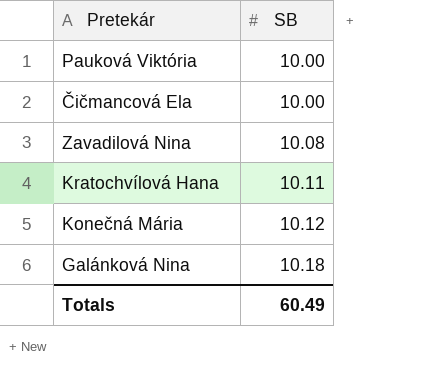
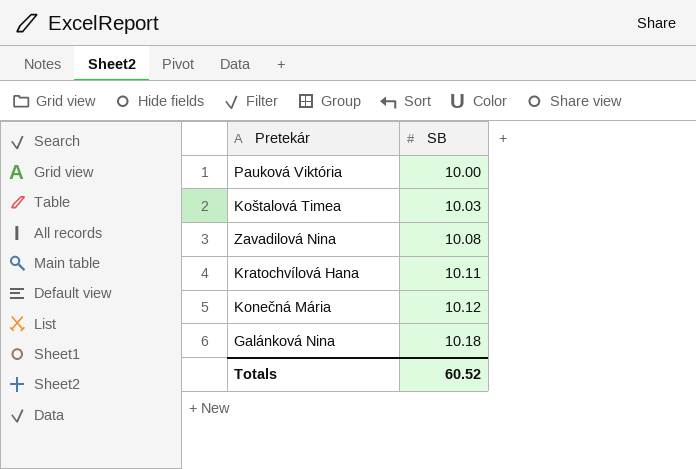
row Čičmancová Ela: 10.00 -> none
row Koštalová Timea: none -> 10.03
Totals | SB: 60.49 -> 60.52

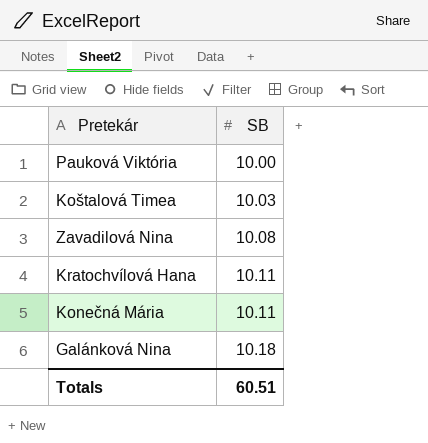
Konečná Mária | SB: 10.12 -> 10.11
Totals | SB: 60.52 -> 60.51

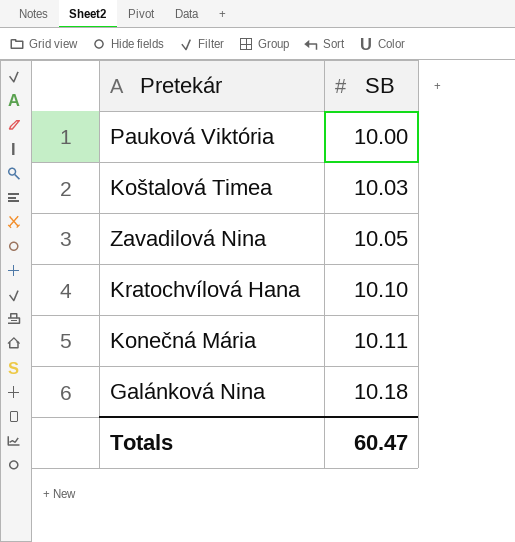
Zavadilová Nina | SB: 10.08 -> 10.05
Kratochvílová Hana | SB: 10.11 -> 10.10
Totals | SB: 60.51 -> 60.47

